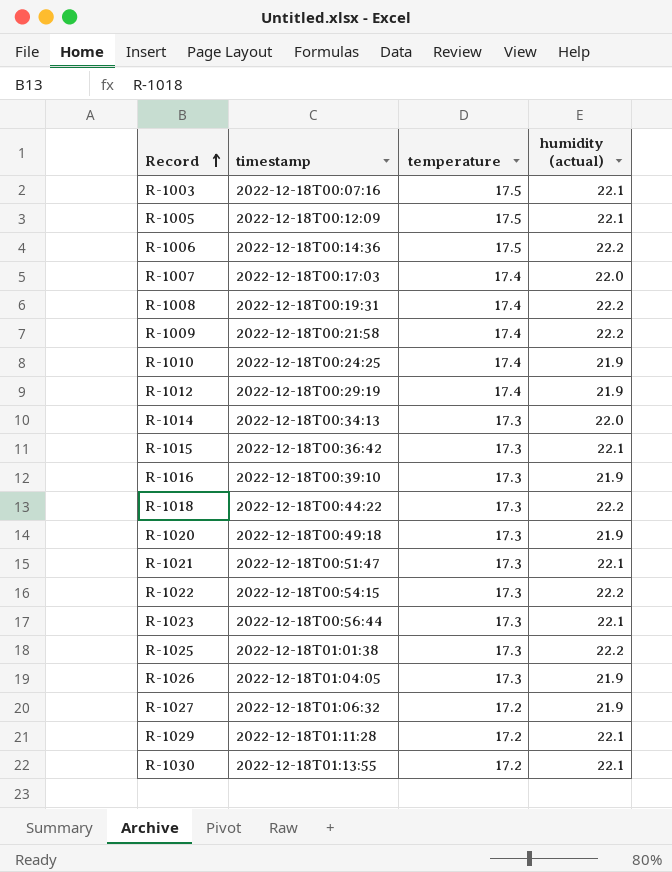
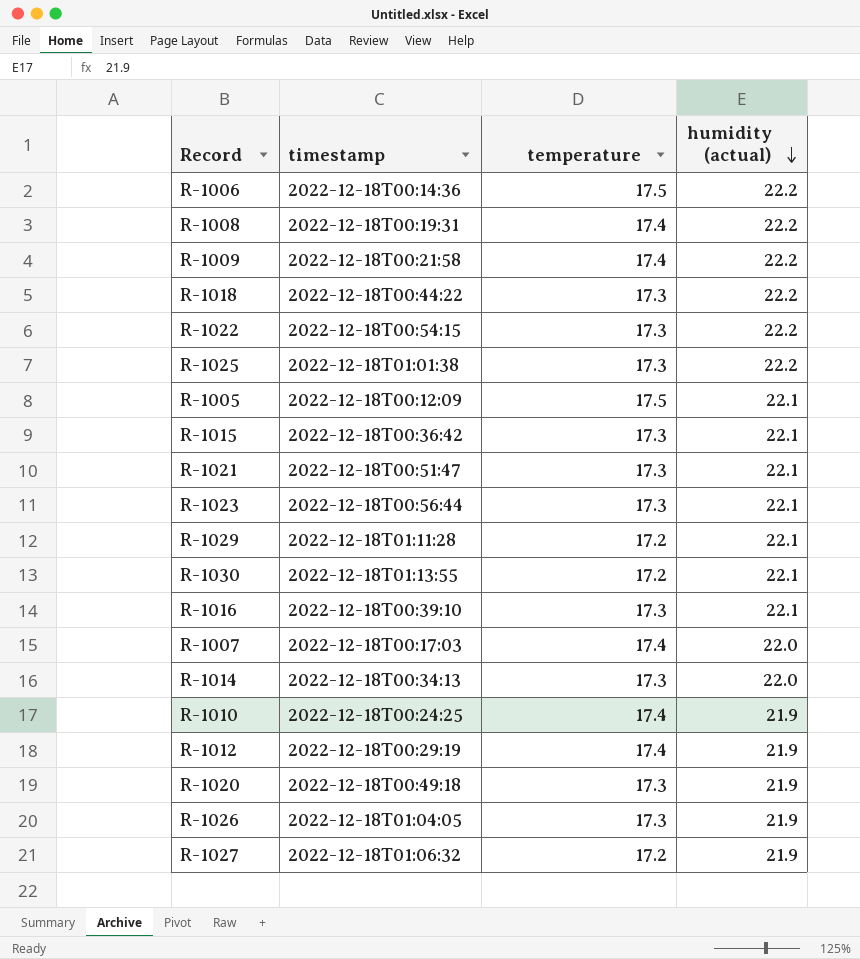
row order: Record ascending -> humidity (actual) descending
row R-1003: 2022-12-18T00:07:16 | 17.5 | 22.1 -> none
R-1016 | humidity (actual): 21.9 -> 22.1

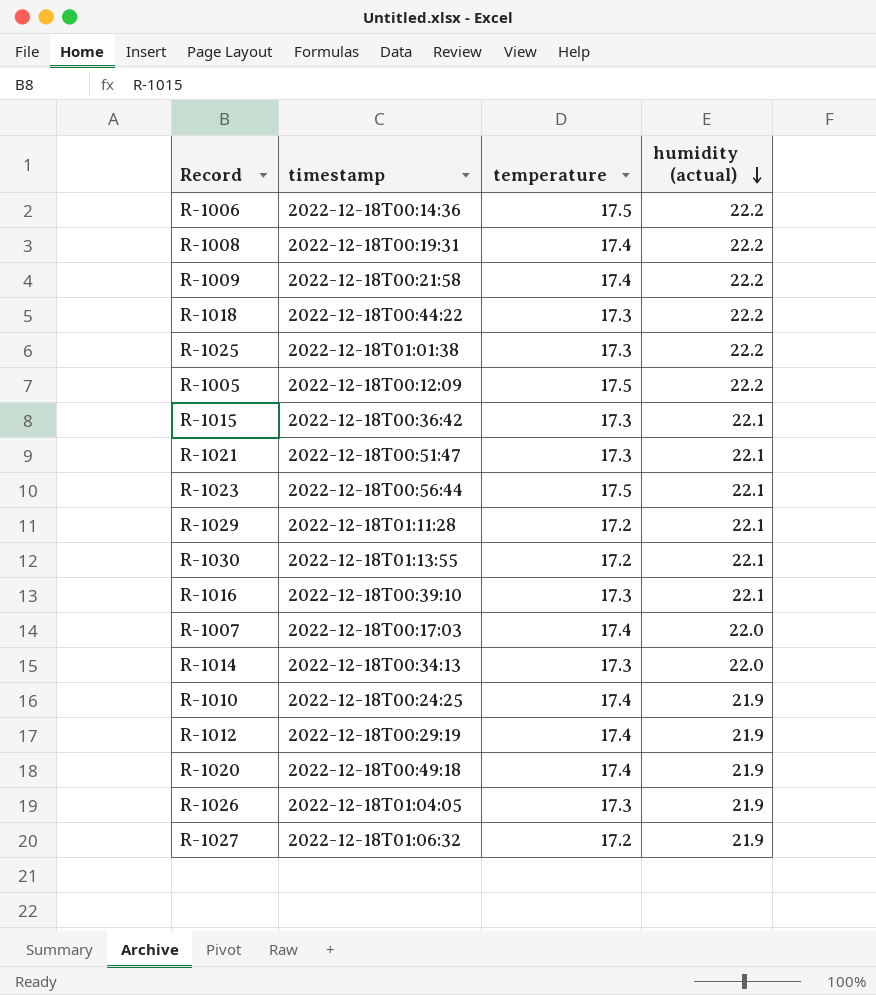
row R-1022: 2022-12-18T00:54:15 | 17.3 | 22.2 -> none
R-1005 | humidity (actual): 22.1 -> 22.2
R-1023 | temperature: 17.3 -> 17.5
R-1020 | temperature: 17.3 -> 17.4

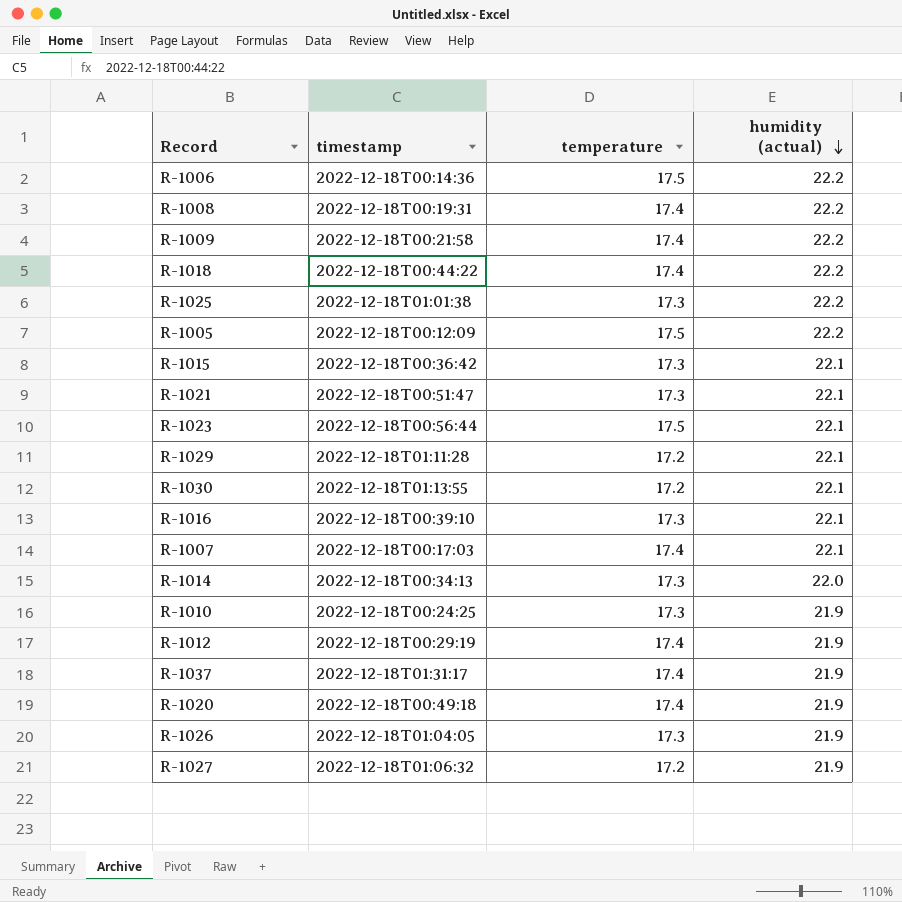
R-1018 | temperature: 17.3 -> 17.4
R-1007 | humidity (actual): 22.0 -> 22.1
R-1010 | temperature: 17.4 -> 17.3
row R-1037: none -> 2022-12-18T01:31:17 | 17.4 | 21.9

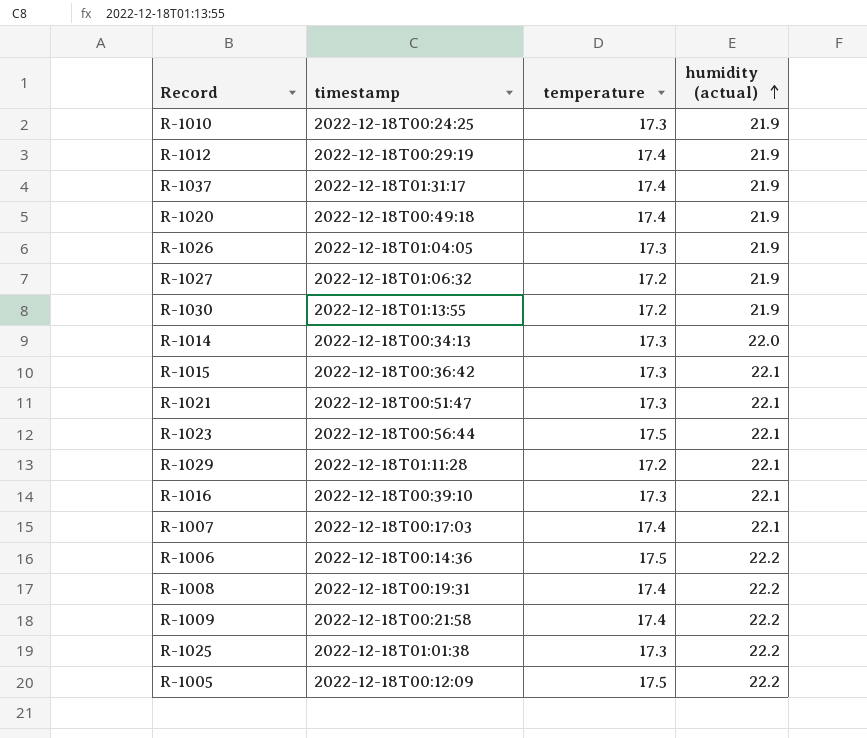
row order: humidity (actual) descending -> humidity (actual) ascending
row R-1018: 2022-12-18T00:44:22 | 17.4 | 22.2 -> none
R-1030 | humidity (actual): 22.1 -> 21.9

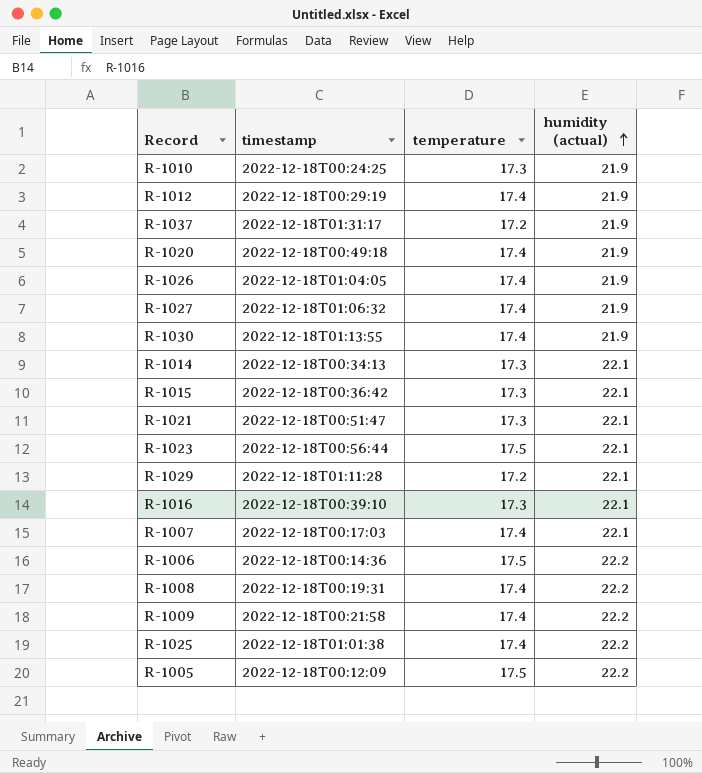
R-1037 | temperature: 17.4 -> 17.2
R-1026 | temperature: 17.3 -> 17.4
R-1027 | temperature: 17.2 -> 17.4
R-1030 | temperature: 17.2 -> 17.4
R-1014 | humidity (actual): 22.0 -> 22.1
R-1025 | temperature: 17.3 -> 17.4

